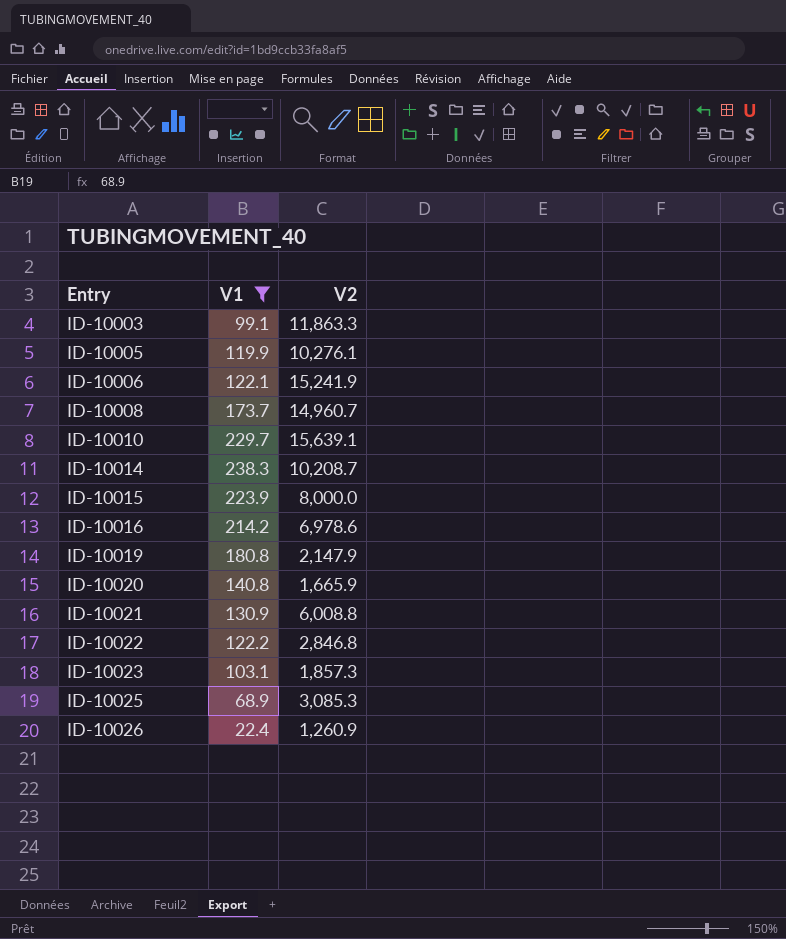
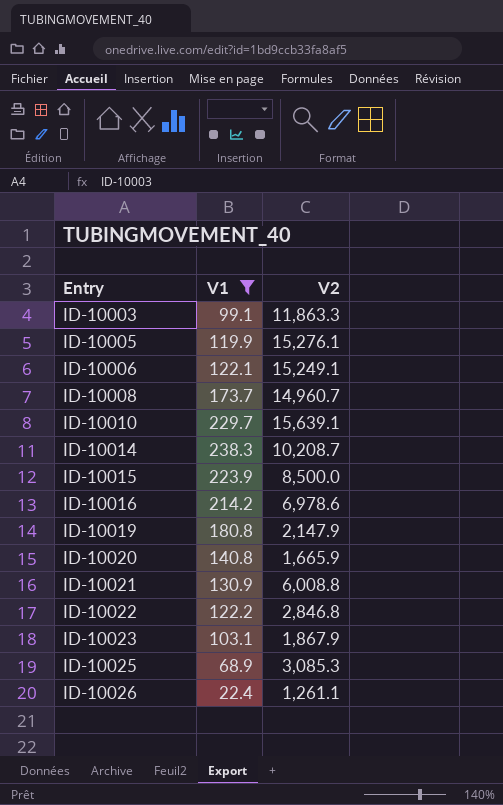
ID-10005 | V2: 10,276.1 -> 15,276.1
ID-10006 | V2: 15,241.9 -> 15,249.1
ID-10015 | V2: 8,000.0 -> 8,500.0
ID-10023 | V2: 1,857.3 -> 1,867.9
ID-10026 | V2: 1,260.9 -> 1,261.1

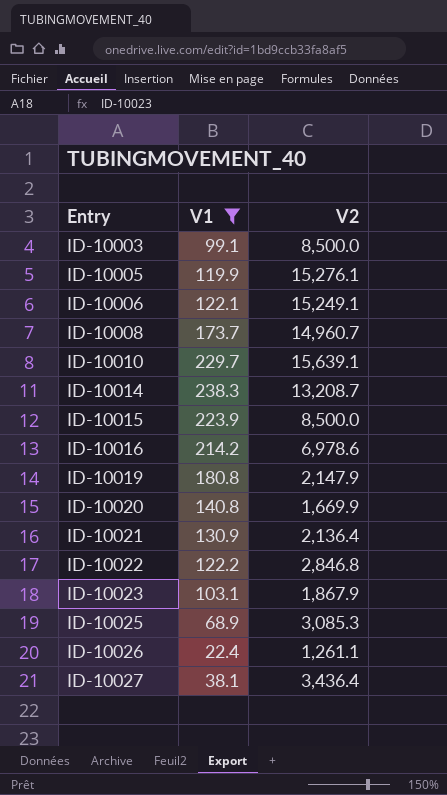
ID-10003 | V2: 11,863.3 -> 8,500.0
ID-10014 | V2: 10,208.7 -> 13,208.7
ID-10020 | V2: 1,665.9 -> 1,669.9
ID-10021 | V2: 6,008.8 -> 2,136.4
row ID-10027: none -> 38.1 | 3,436.4

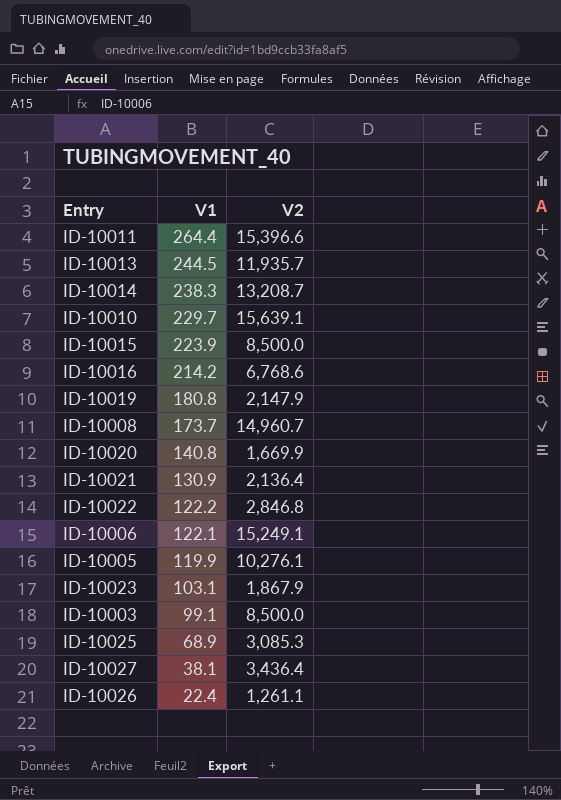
filter: V1 <= 238.3 -> none
row order: Entry ascending -> V1 descending
ID-10016 | V2: 6,978.6 -> 6,768.6
ID-10005 | V2: 15,276.1 -> 10,276.1

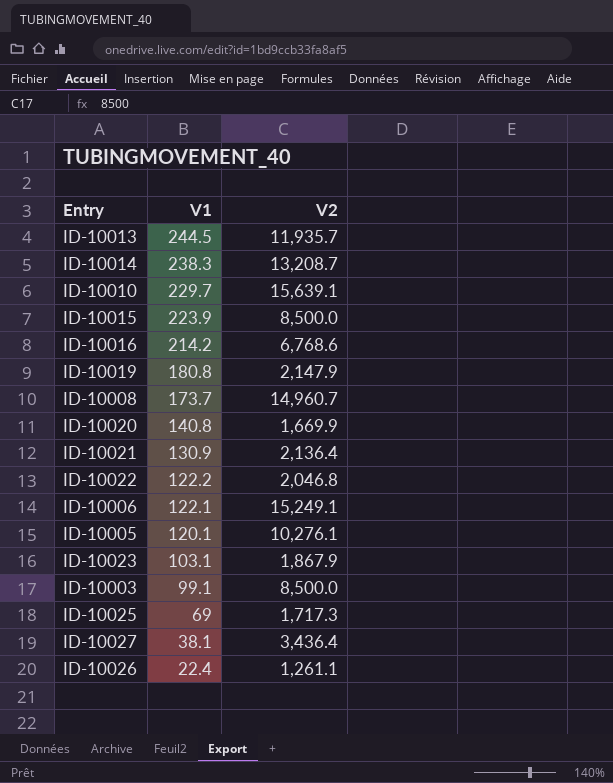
row ID-10011: 264.4 | 15,396.6 -> none
ID-10022 | V2: 2,846.8 -> 2,046.8
ID-10005 | V1: 119.9 -> 120.1
ID-10025 | V1: 68.9 -> 69
ID-10025 | V2: 3,085.3 -> 1,717.3

